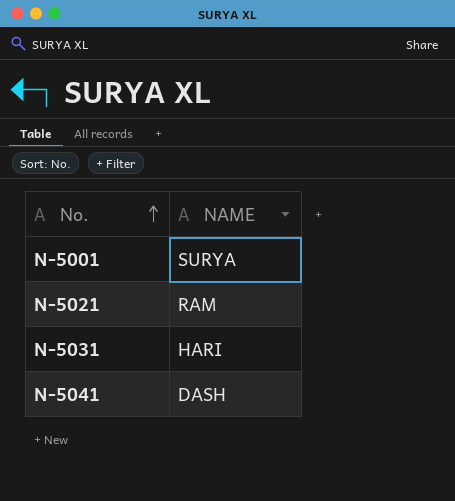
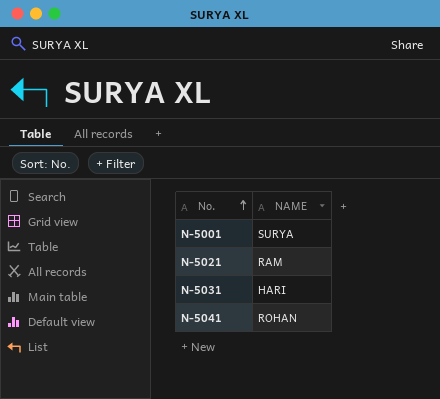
N-5041 | NAME: DASH -> ROHAN

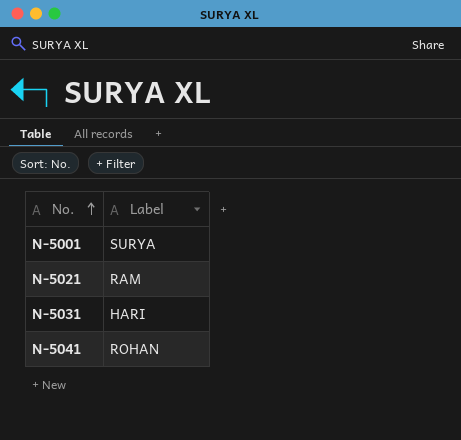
column name: NAME -> Label

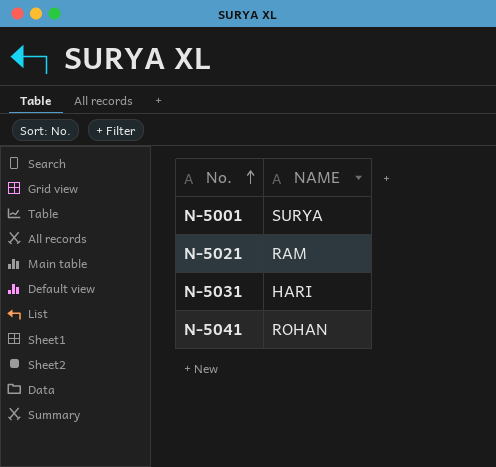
column name: Label -> NAME

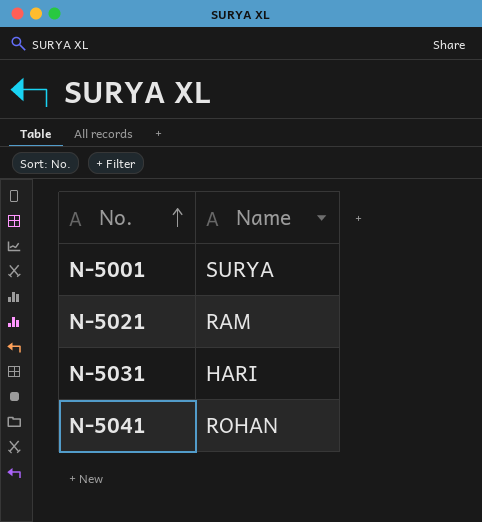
column name: NAME -> Name

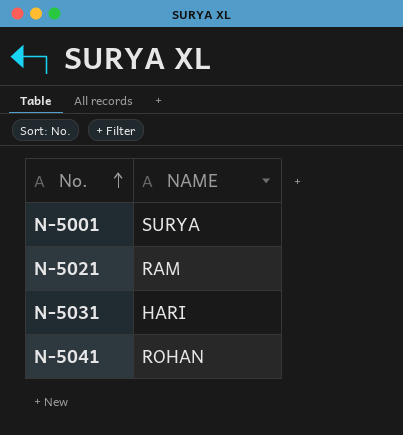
column name: Name -> NAME

